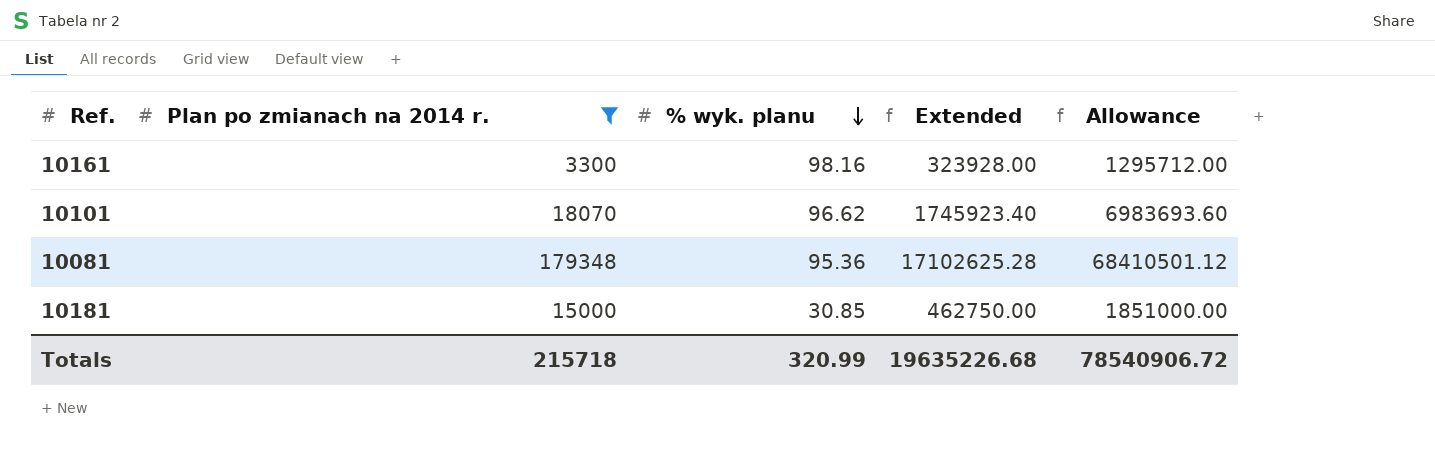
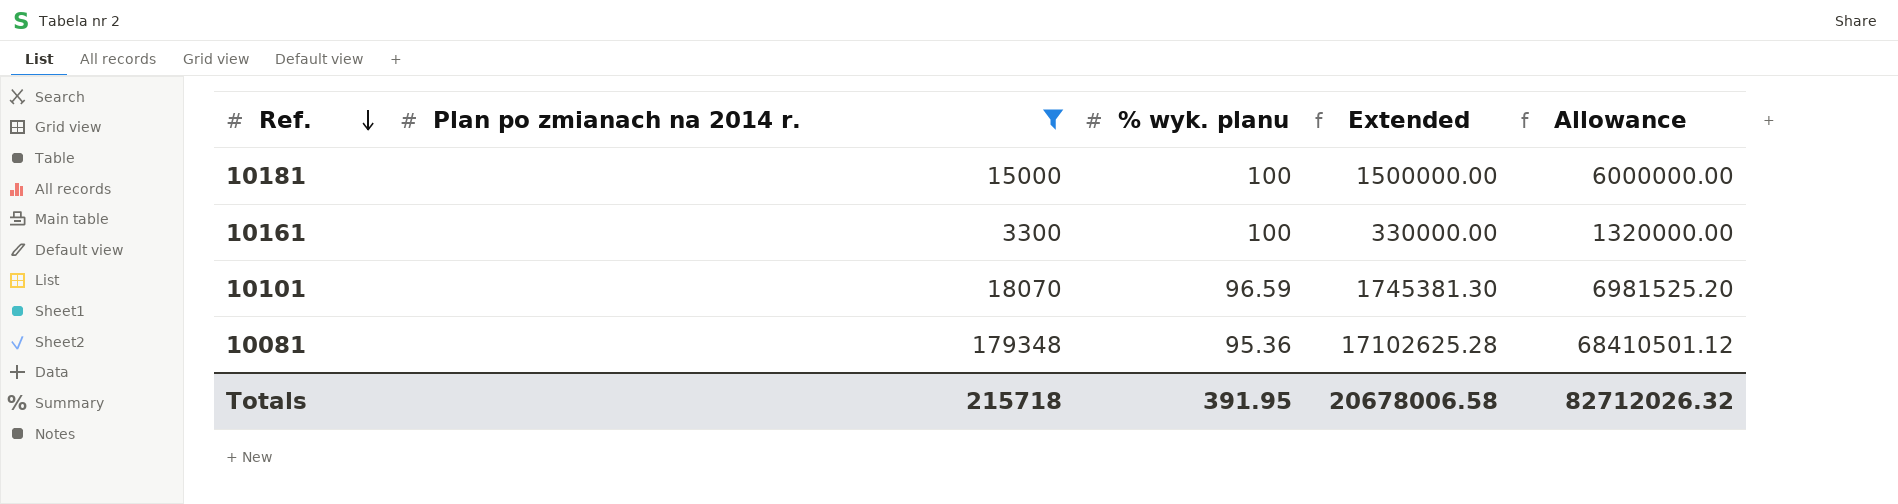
row order: % wyk. planu descending -> Ref. descending
10181 | % wyk. planu: 30.85 -> 100
10181 | Extended: 462750.00 -> 1500000.00
10181 | Allowance: 1851000.00 -> 6000000.00
10161 | % wyk. planu: 98.16 -> 100
10161 | Extended: 323928.00 -> 330000.00
10161 | Allowance: 1295712.00 -> 1320000.00
10101 | % wyk. planu: 96.62 -> 96.59
10101 | Extended: 1745923.40 -> 1745381.30
10101 | Allowance: 6983693.60 -> 6981525.20
Totals | % wyk. planu: 320.99 -> 391.95
Totals | Extended: 19635226.68 -> 20678006.58
Totals | Allowance: 78540906.72 -> 82712026.32

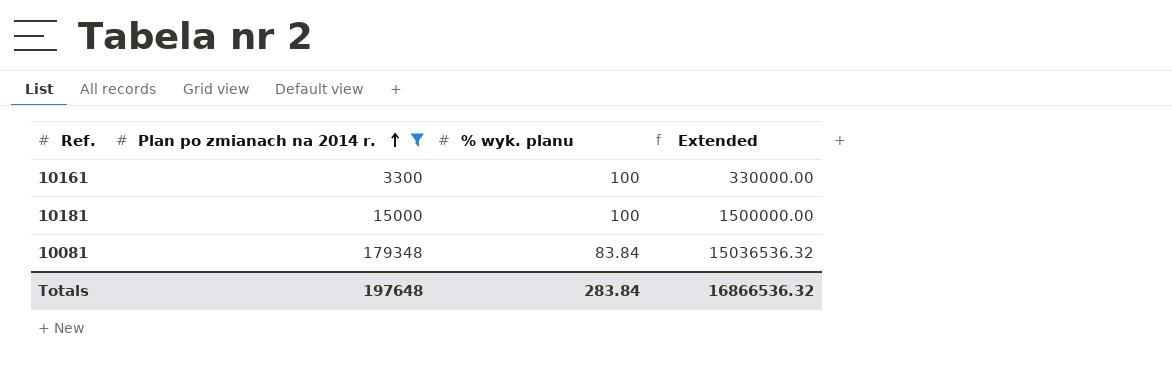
row order: Ref. descending -> Plan po zmianach na 2014 r. ascending
column Allowance | formula: [Extended] * 4 -> none
row 10101: 18070 | 96.59 | 1745381.30 | 6981525.20 -> none
10081 | % wyk. planu: 95.36 -> 83.84
10081 | Extended: 17102625.28 -> 15036536.32
Totals | Plan po zmianach na 2014 r.: 215718 -> 197648
Totals | % wyk. planu: 391.95 -> 283.84
Totals | Extended: 20678006.58 -> 16866536.32

